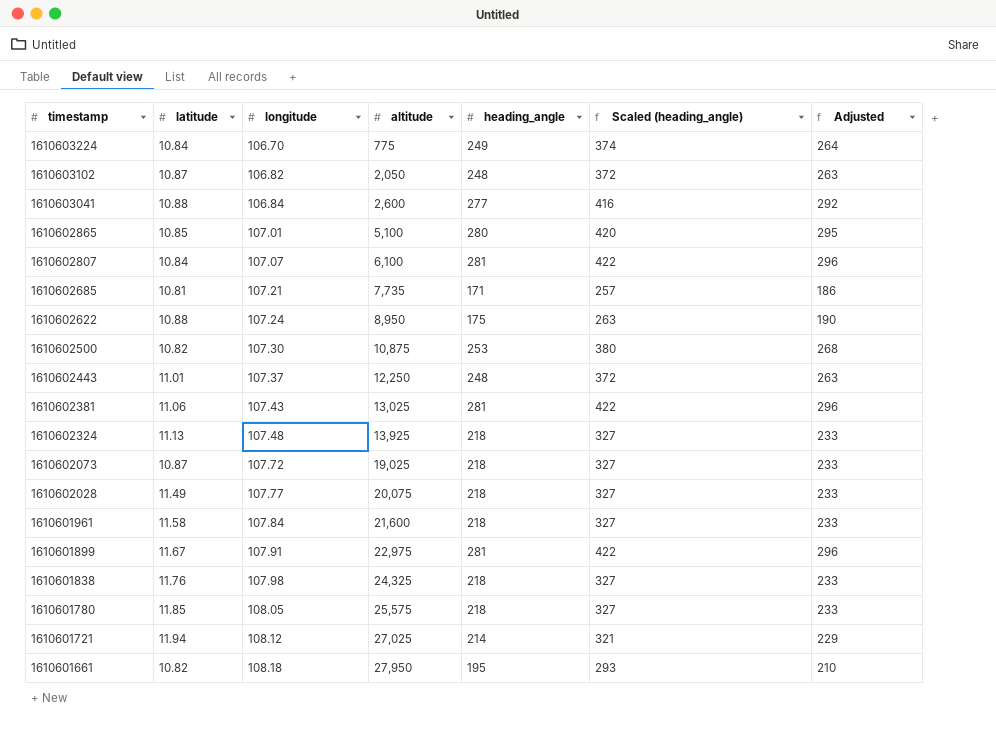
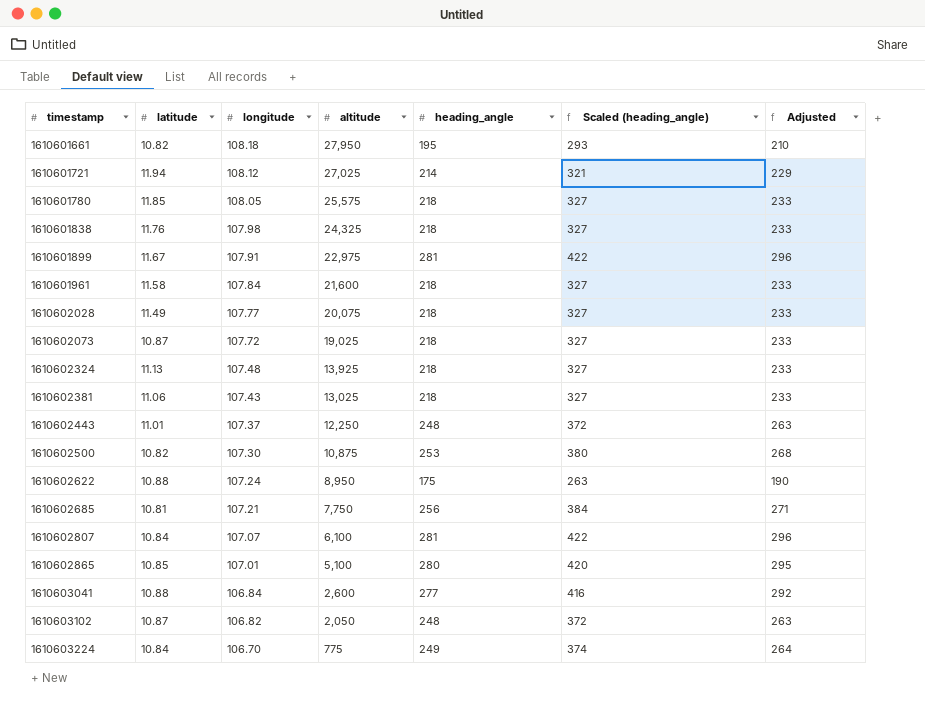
row order: timestamp descending -> timestamp ascending
1610602381 | heading_angle: 281 -> 218
1610602381 | Scaled (heading_angle): 422 -> 327
1610602381 | Adjusted: 296 -> 233
1610602685 | altitude: 7,735 -> 7,750
1610602685 | heading_angle: 171 -> 256
1610602685 | Scaled (heading_angle): 257 -> 384
1610602685 | Adjusted: 186 -> 271

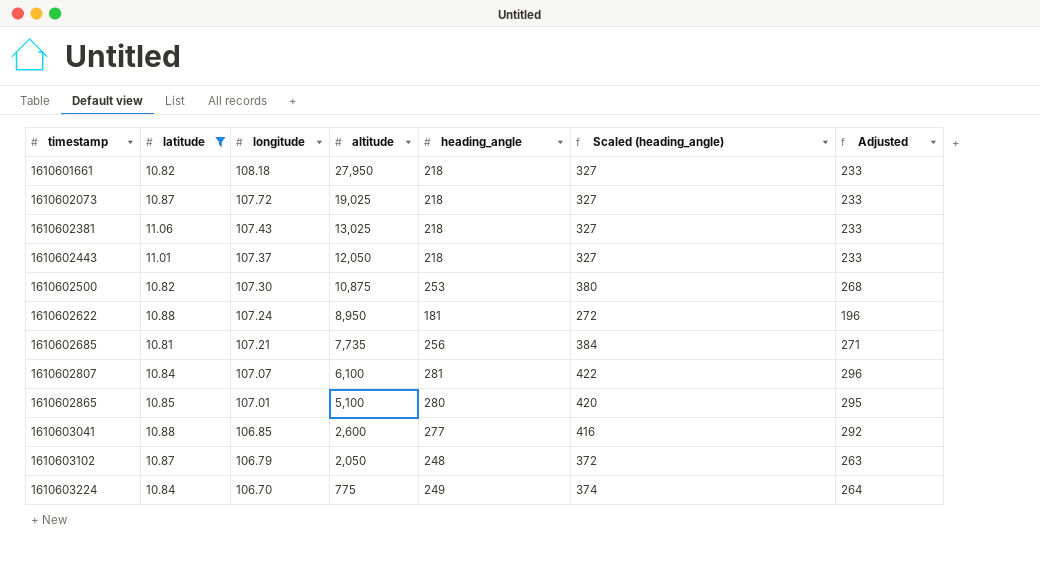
filter: none -> latitude <= 11.06
1610601661 | heading_angle: 195 -> 218
1610601661 | Scaled (heading_angle): 293 -> 327
1610601661 | Adjusted: 210 -> 233
1610602443 | altitude: 12,250 -> 12,050
1610602443 | heading_angle: 248 -> 218
1610602443 | Scaled (heading_angle): 372 -> 327
1610602443 | Adjusted: 263 -> 233
1610602622 | heading_angle: 175 -> 181
1610602622 | Scaled (heading_angle): 263 -> 272
1610602622 | Adjusted: 190 -> 196
1610602685 | altitude: 7,750 -> 7,735
1610603041 | longitude: 106.84 -> 106.85
1610603102 | longitude: 106.82 -> 106.79

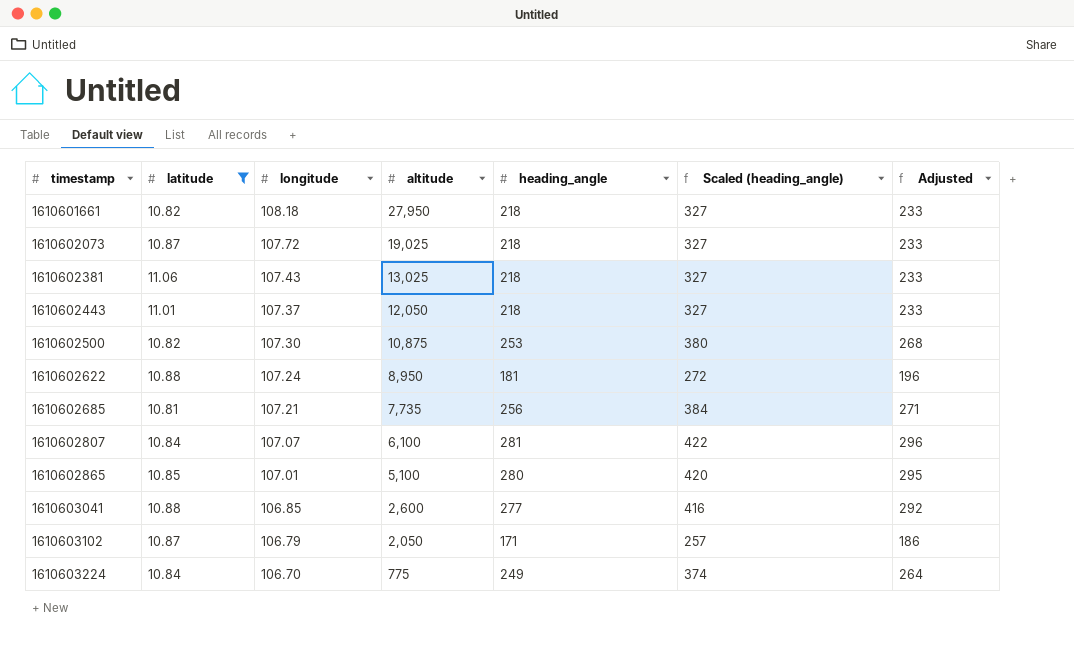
1610603102 | heading_angle: 248 -> 171
1610603102 | Scaled (heading_angle): 372 -> 257
1610603102 | Adjusted: 263 -> 186

